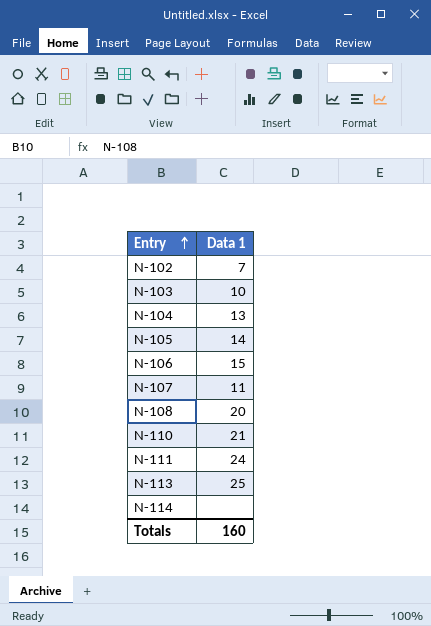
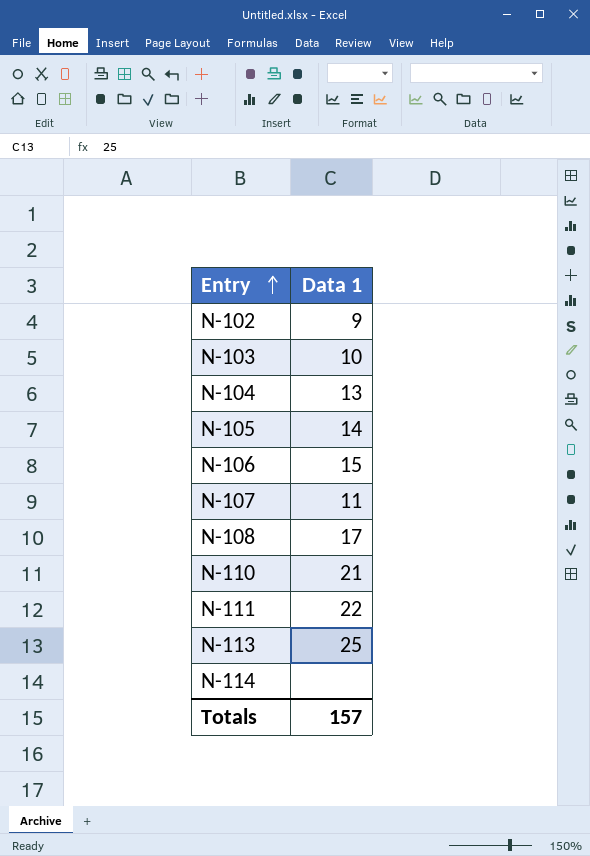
N-102 | Data 1: 7 -> 9
N-108 | Data 1: 20 -> 17
N-111 | Data 1: 24 -> 22
Totals | Data 1: 160 -> 157

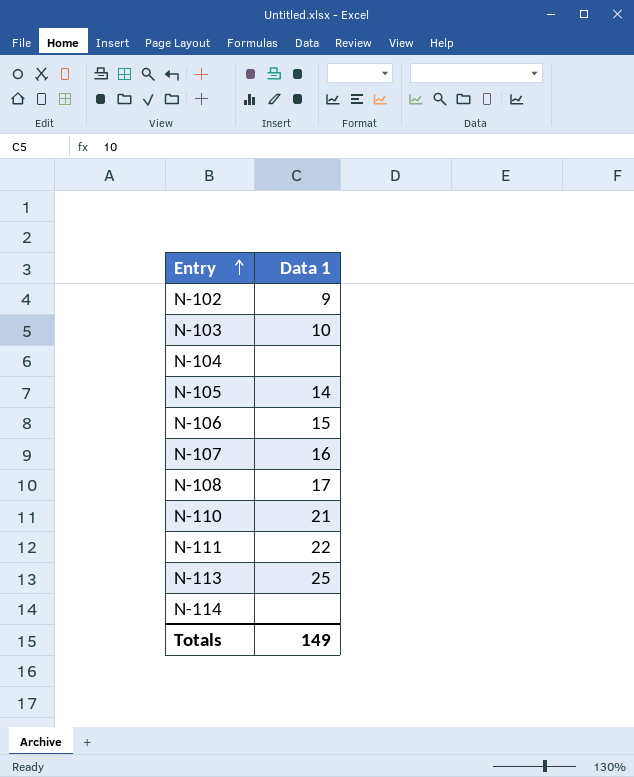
N-104 | Data 1: 13 -> none
N-107 | Data 1: 11 -> 16
Totals | Data 1: 157 -> 149

